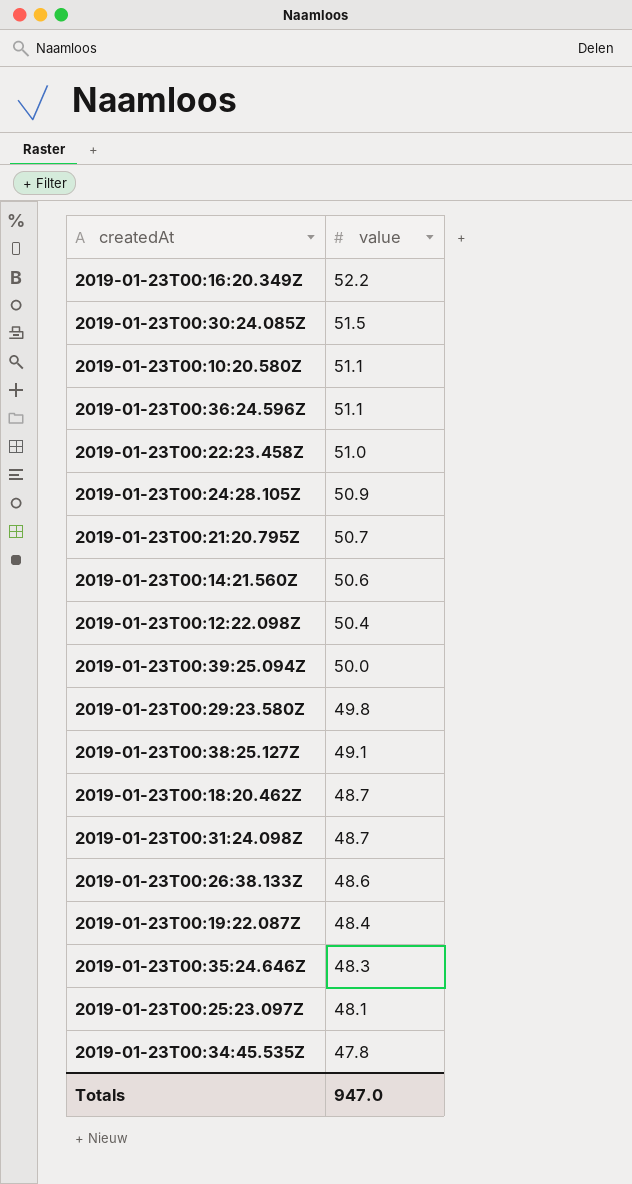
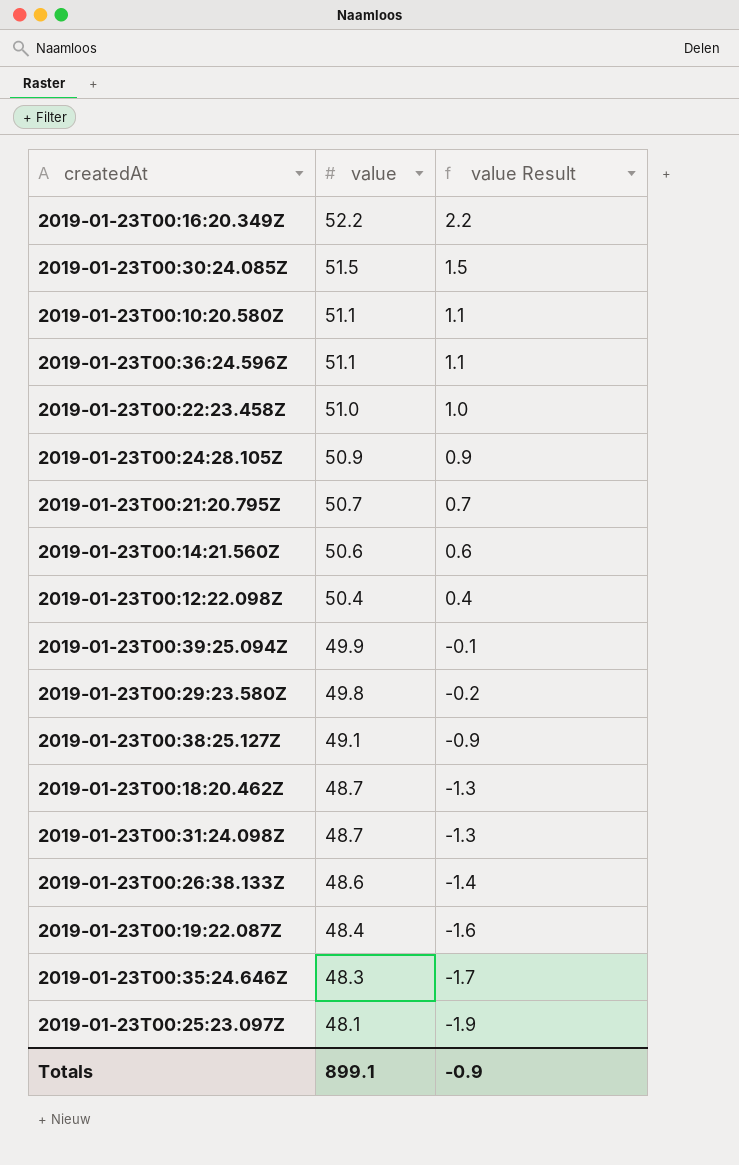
column value Result | formula: none -> [value] - 50
row 2019-01-23T00:34:45.535Z: 47.8 -> none
2019-01-23T00:39:25.094Z | value: 50.0 -> 49.9
Totals | value: 947.0 -> 899.1

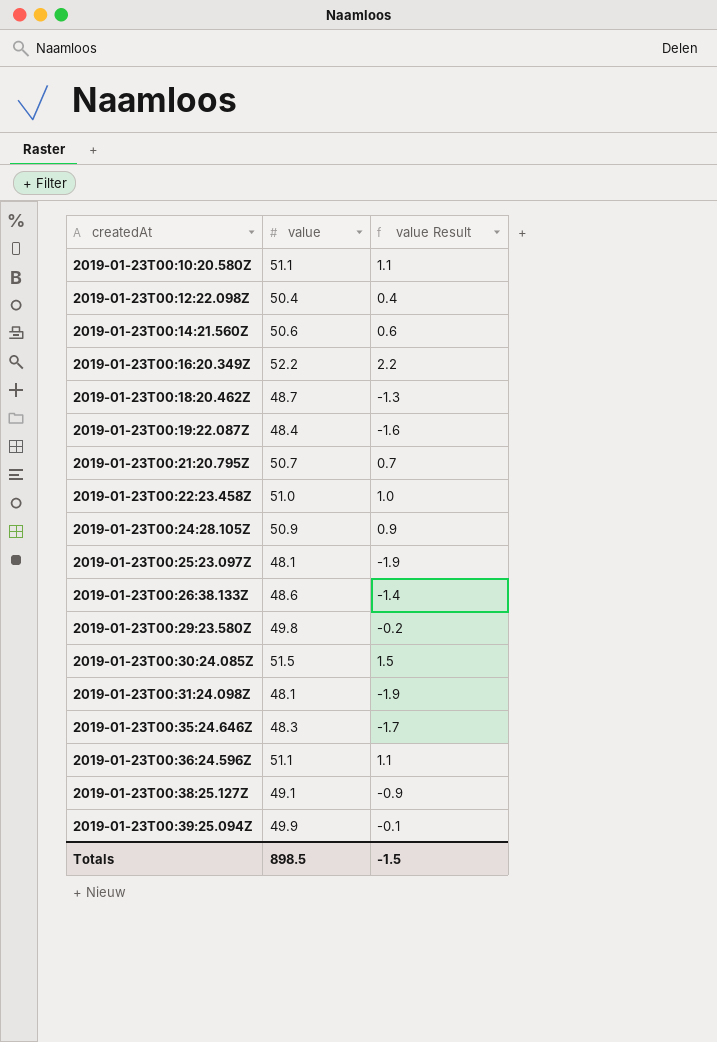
row order: value descending -> createdAt ascending
2019-01-23T00:31:24.098Z | value: 48.7 -> 48.1
2019-01-23T00:31:24.098Z | value Result: -1.3 -> -1.9
Totals | value: 899.1 -> 898.5
Totals | value Result: -0.9 -> -1.5

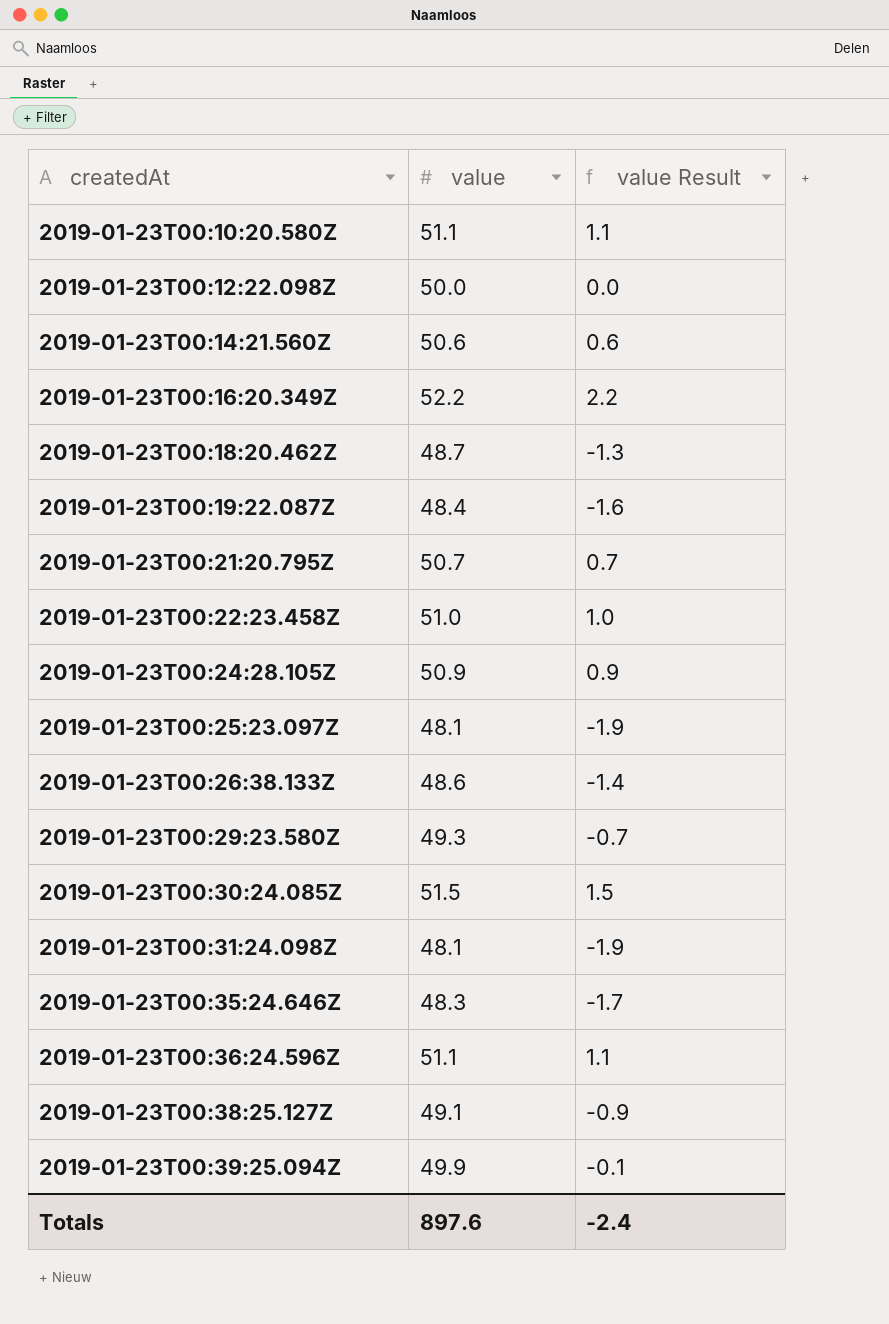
2019-01-23T00:12:22.098Z | value: 50.4 -> 50.0
2019-01-23T00:12:22.098Z | value Result: 0.4 -> 0.0
2019-01-23T00:29:23.580Z | value: 49.8 -> 49.3
2019-01-23T00:29:23.580Z | value Result: -0.2 -> -0.7
Totals | value: 898.5 -> 897.6
Totals | value Result: -1.5 -> -2.4

